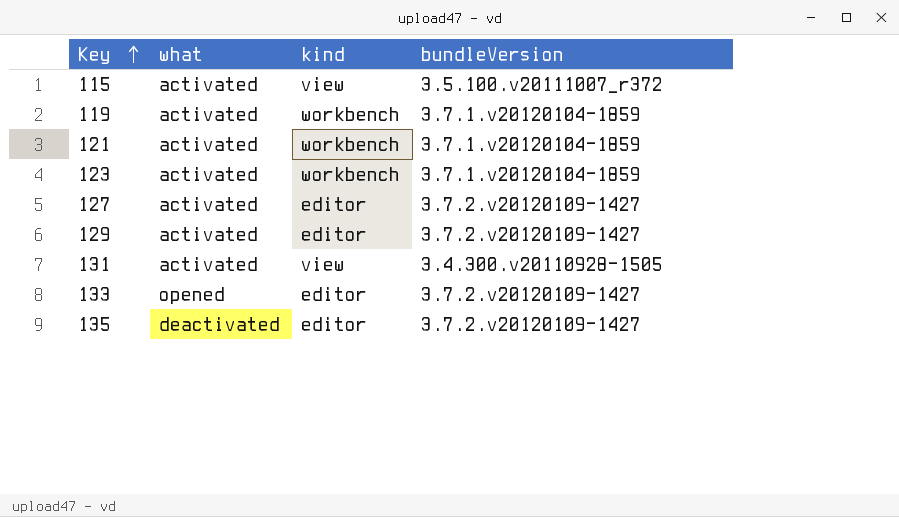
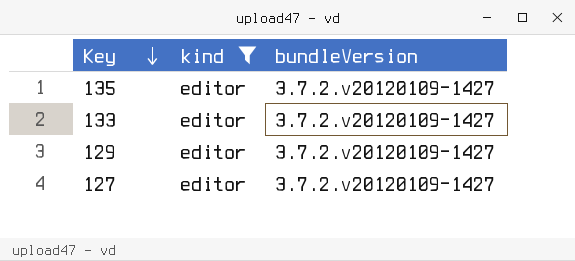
filter: none -> kind = editor
row order: Key ascending -> Key descending
column what | position: 2 -> none

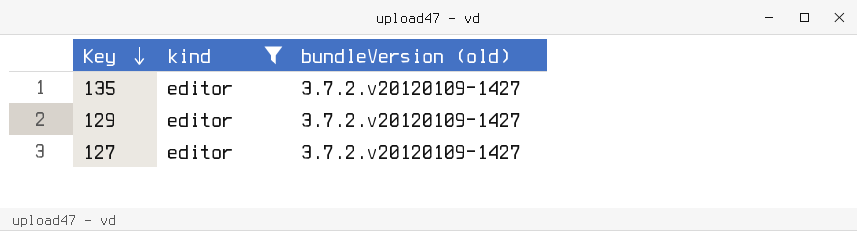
column name: bundleVersion -> bundleVersion (old)
row 133: editor | 3.7.2.v20120109-1427 -> none

